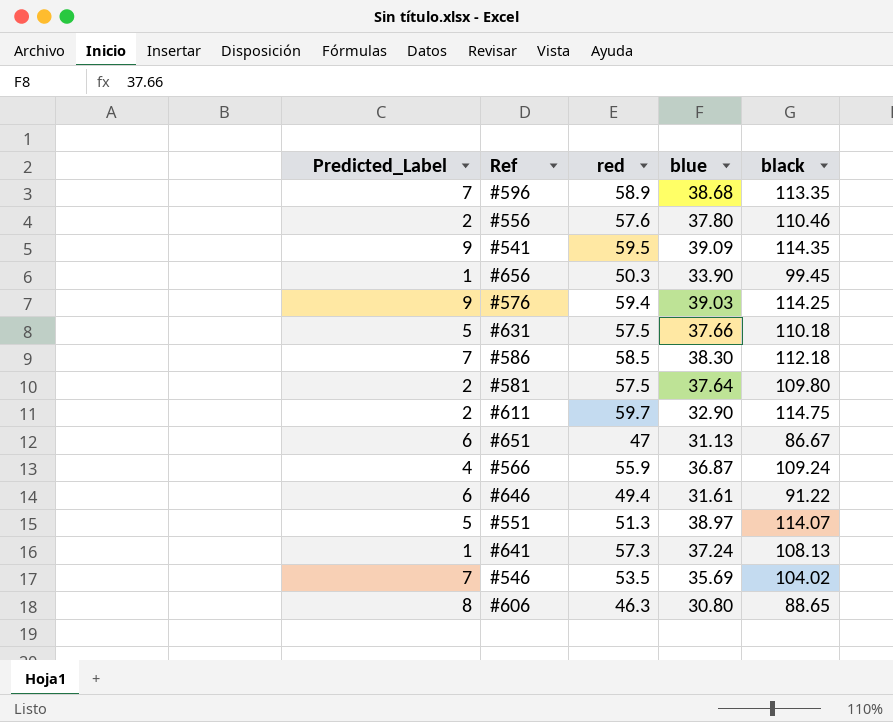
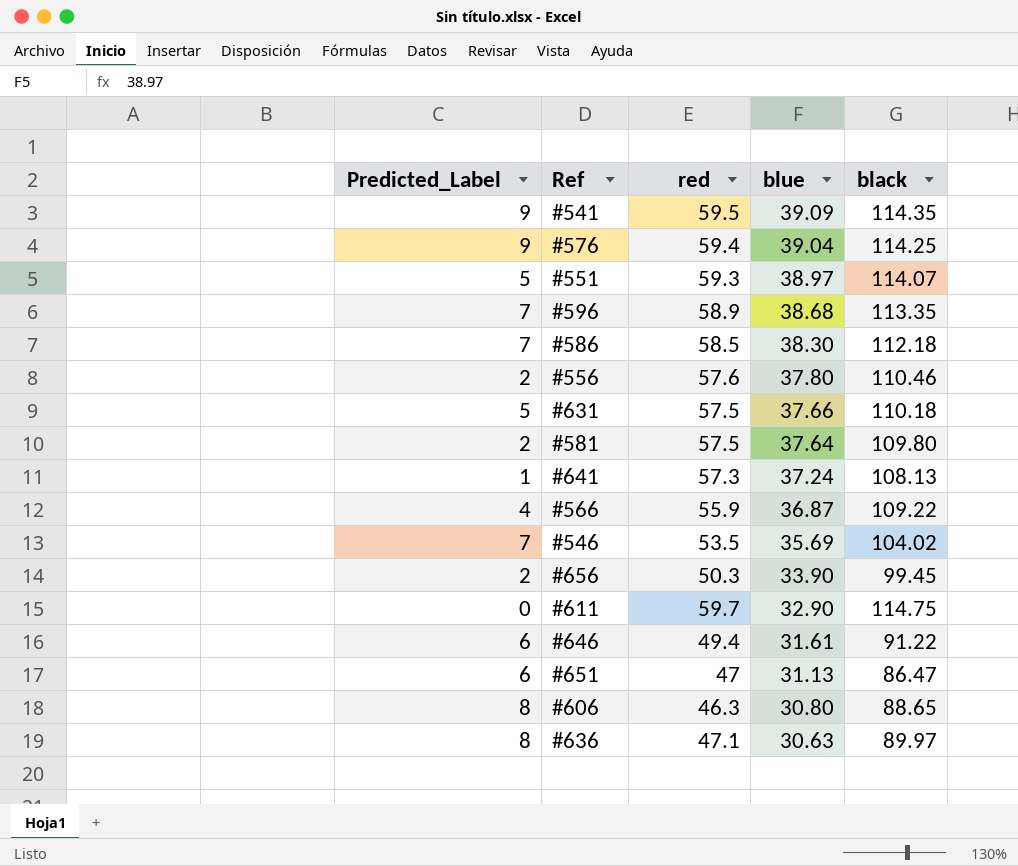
row order: none -> blue descending
#576 | blue: 39.03 -> 39.04
#551 | red: 51.3 -> 59.3
#566 | black: 109.24 -> 109.22
#656 | Predicted_Label: 1 -> 2
#611 | Predicted_Label: 2 -> 0
#651 | black: 86.67 -> 86.47
row #636: none -> 8 | 47.1 | 30.63 | 89.97

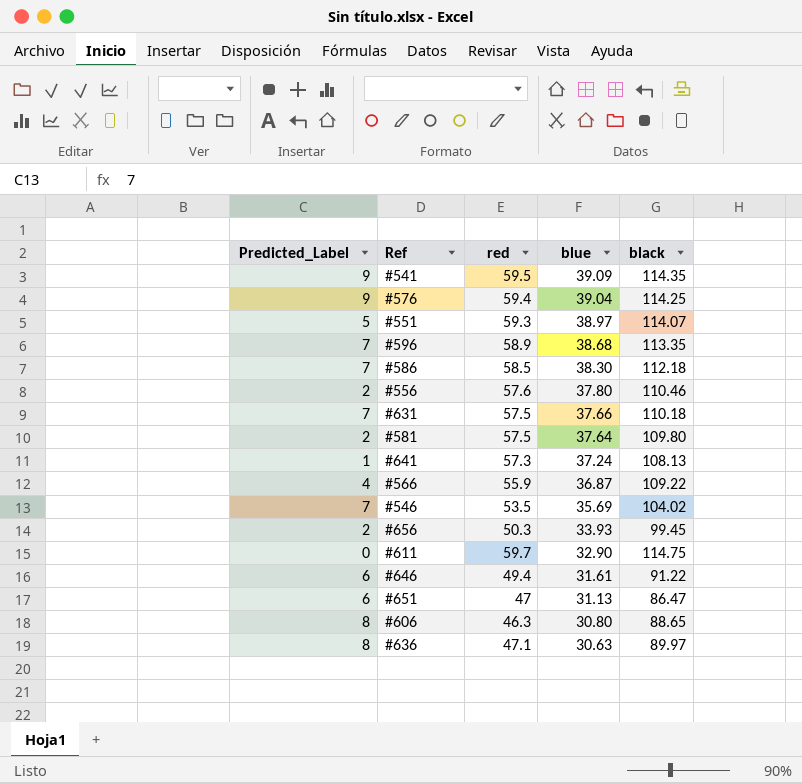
#631 | Predicted_Label: 5 -> 7
#656 | blue: 33.90 -> 33.93

